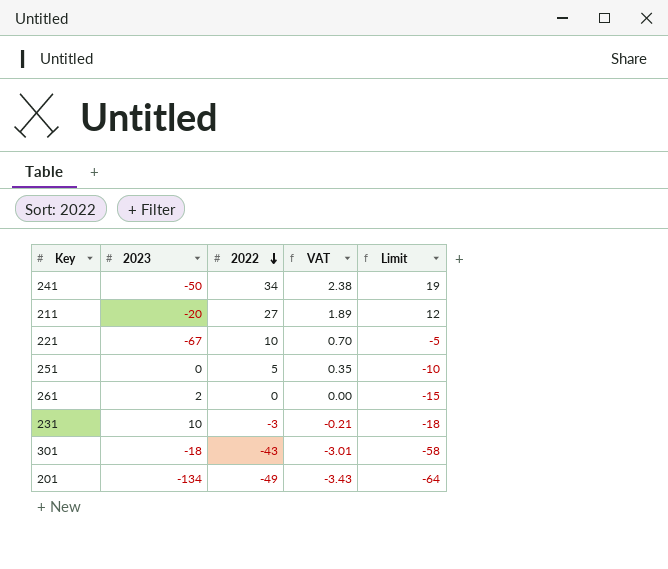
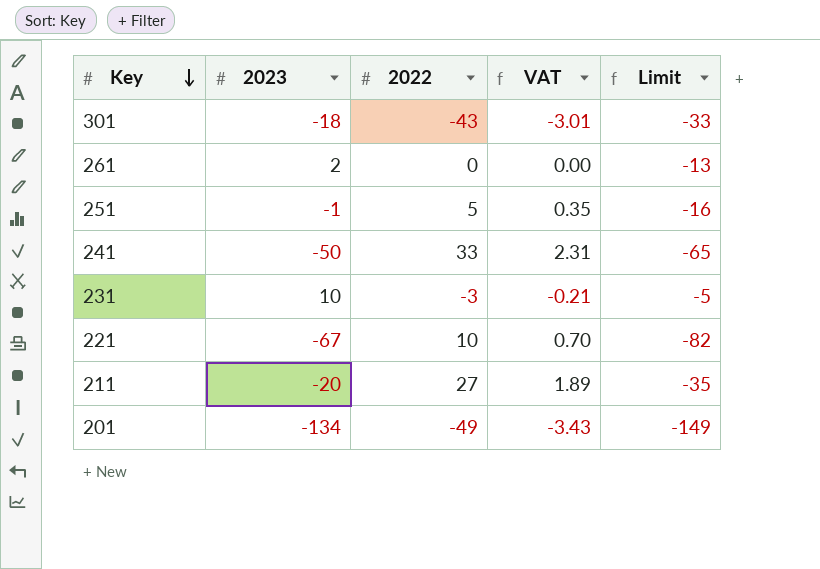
row order: 2022 descending -> Key descending
column Limit | formula: [2022] - 15 -> [2023] - 15
251 | 2023: 0 -> -1
241 | 2022: 34 -> 33
241 | VAT: 2.38 -> 2.31

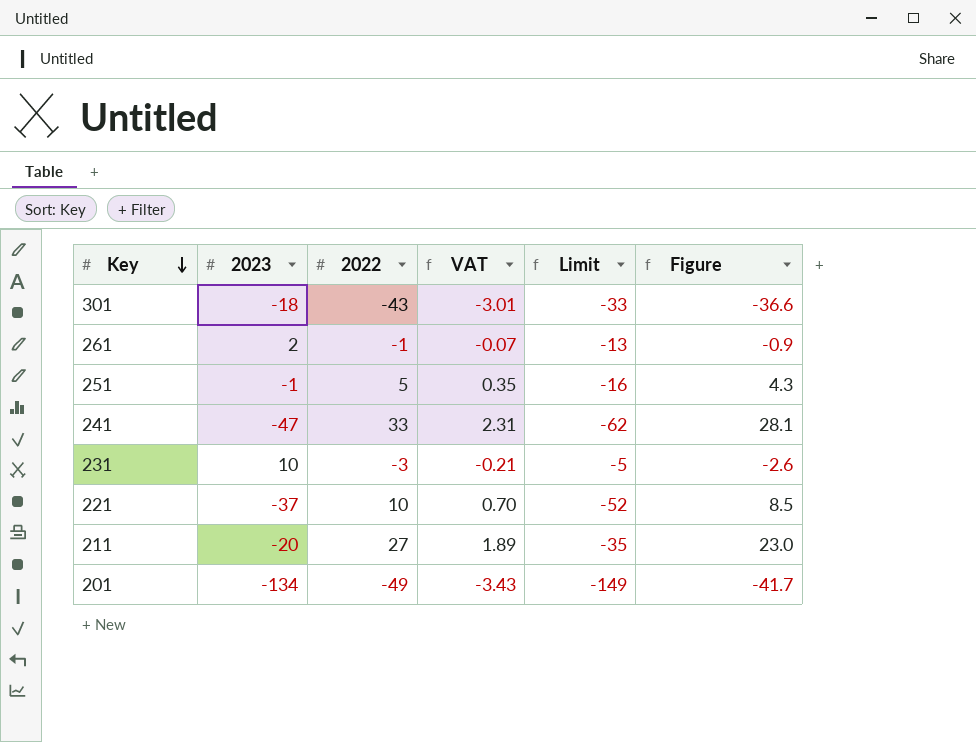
column Figure | formula: none -> [2022] * 0.85
261 | 2022: 0 -> -1
261 | VAT: 0.00 -> -0.07
241 | 2023: -50 -> -47
241 | Limit: -65 -> -62
221 | 2023: -67 -> -37
221 | Limit: -82 -> -52

